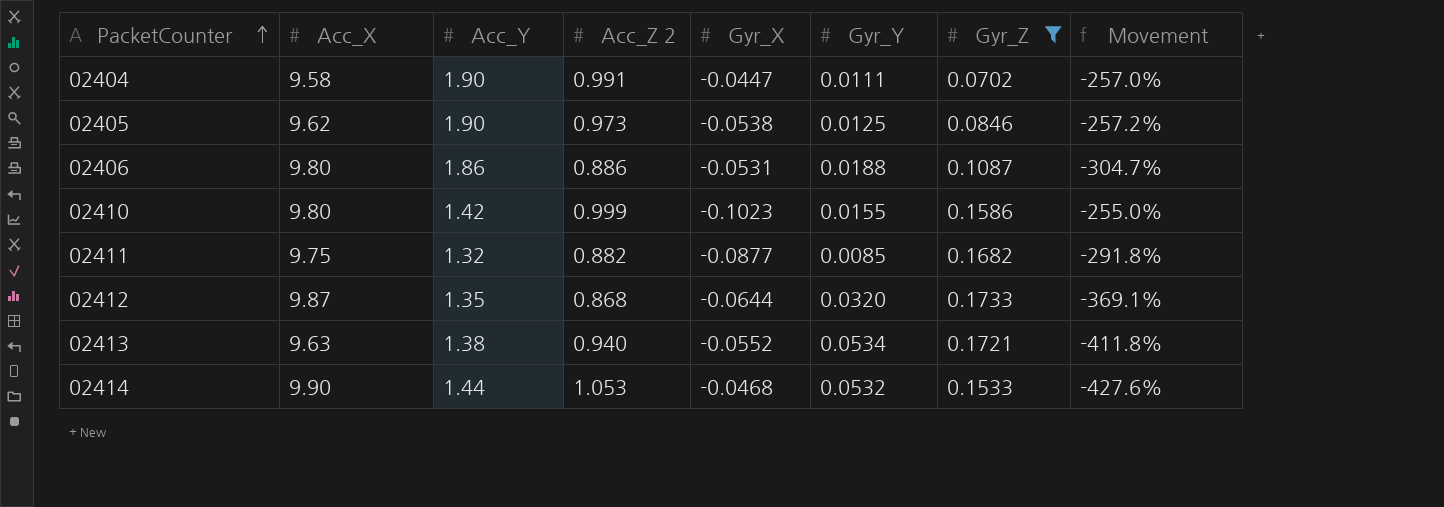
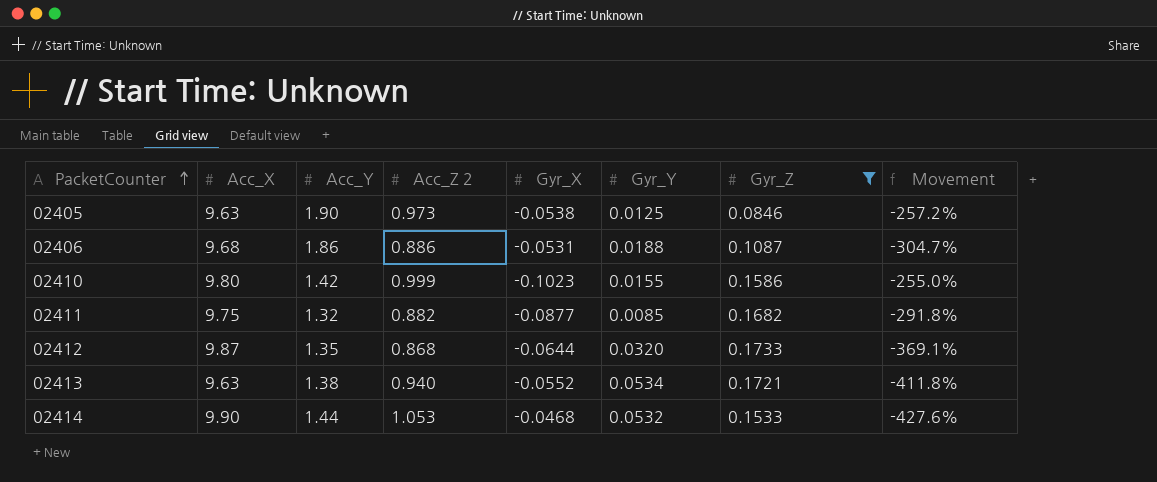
row 02404: 9.58 | 1.90 | 0.991 | -0.0447 | 0.0111 | 0.0702 | -257.0% -> none
02405 | Acc_X: 9.62 -> 9.63
02406 | Acc_X: 9.80 -> 9.68

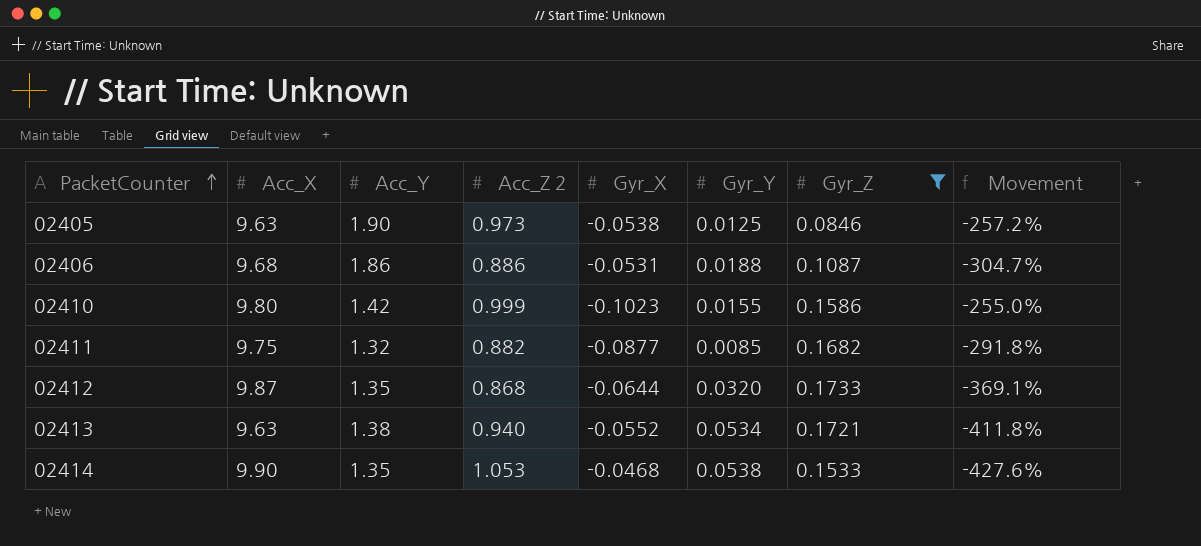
02414 | Acc_Y: 1.44 -> 1.35
02414 | Gyr_Y: 0.0532 -> 0.0538

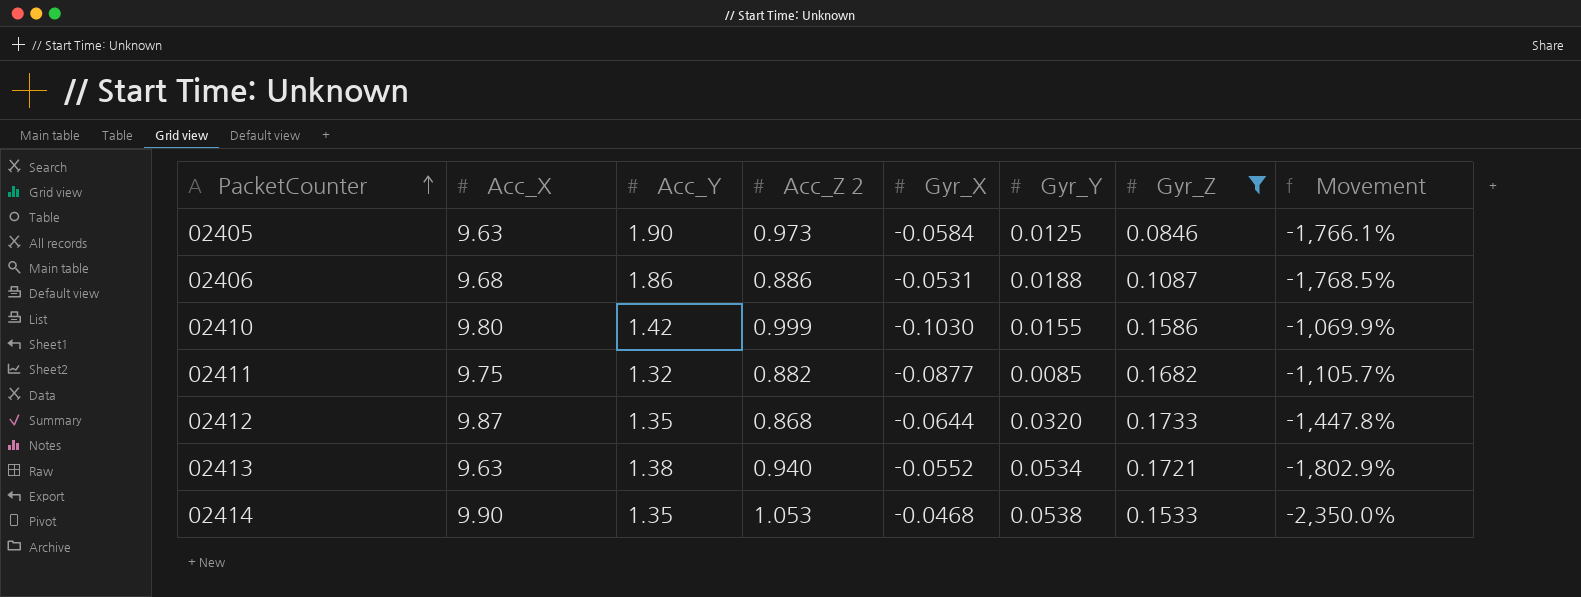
column Movement | formula: ([Gyr_Z] - [Gyr_X]) / [Gyr_X] -> ([Acc_Z 2] - [Gyr_X]) / [Gyr_X]
02405 | Gyr_X: -0.0538 -> -0.0584
02410 | Gyr_X: -0.1023 -> -0.1030

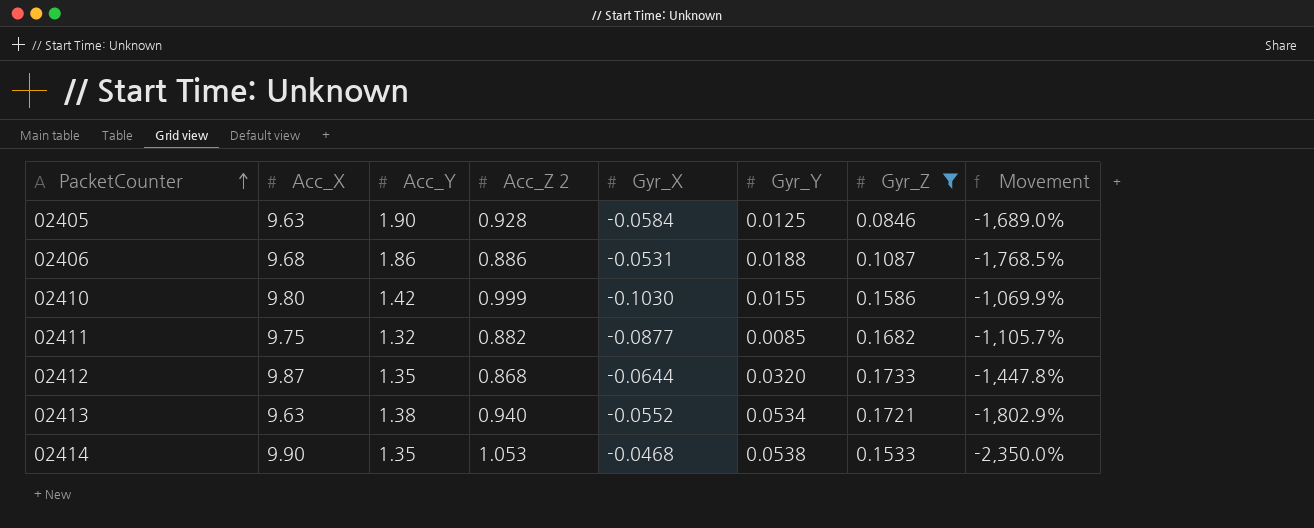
02405 | Acc_Z 2: 0.973 -> 0.928
02405 | Movement: -1,766.1% -> -1,689.0%

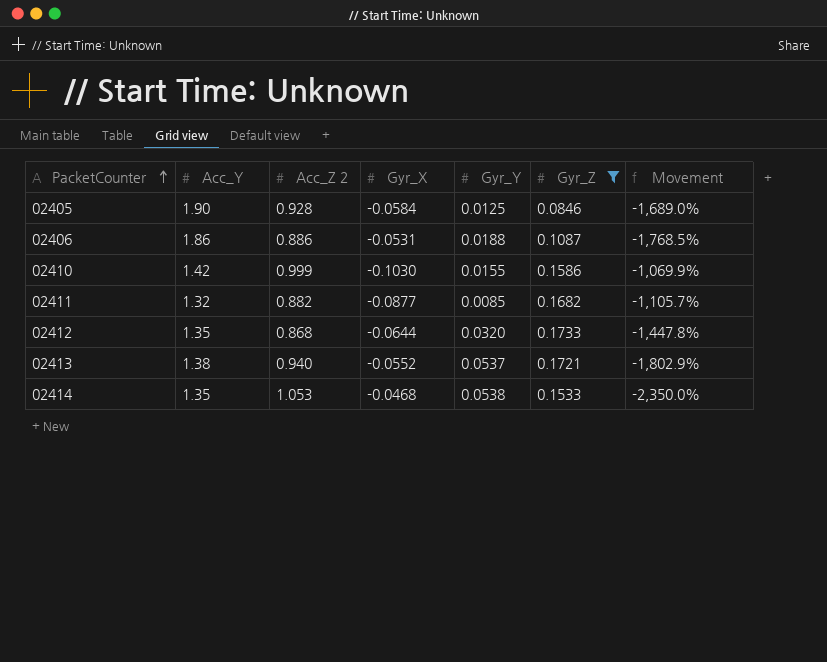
column Acc_X | position: 2 -> none
02413 | Gyr_Y: 0.0534 -> 0.0537

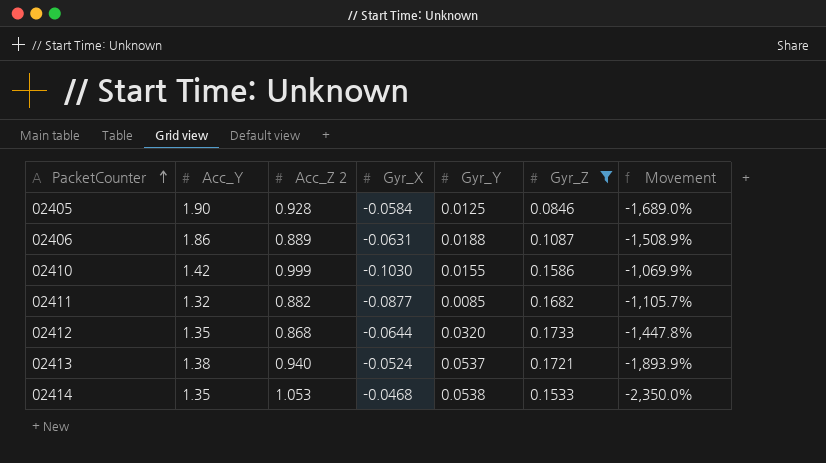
02406 | Acc_Z 2: 0.886 -> 0.889
02406 | Gyr_X: -0.0531 -> -0.0631
02406 | Movement: -1,768.5% -> -1,508.9%
02413 | Gyr_X: -0.0552 -> -0.0524
02413 | Movement: -1,802.9% -> -1,893.9%

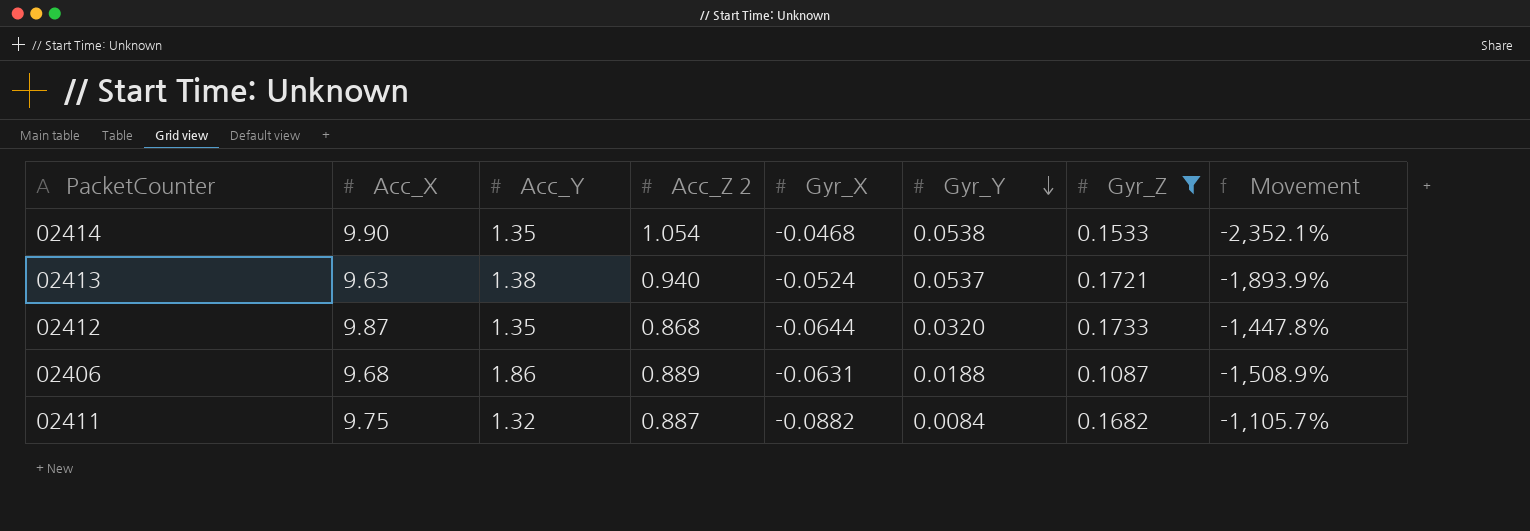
row order: PacketCounter ascending -> Gyr_Y descending
column Acc_X | position: none -> 2
row 02405: 1.90 | 0.928 | -0.0584 | 0.0125 | 0.0846 | -1,689.0% -> none
row 02410: 1.42 | 0.999 | -0.1030 | 0.0155 | 0.1586 | -1,069.9% -> none
02414 | Acc_Z 2: 1.053 -> 1.054
02414 | Movement: -2,350.0% -> -2,352.1%
02411 | Acc_Z 2: 0.882 -> 0.887
02411 | Gyr_X: -0.0877 -> -0.0882
02411 | Gyr_Y: 0.0085 -> 0.0084

